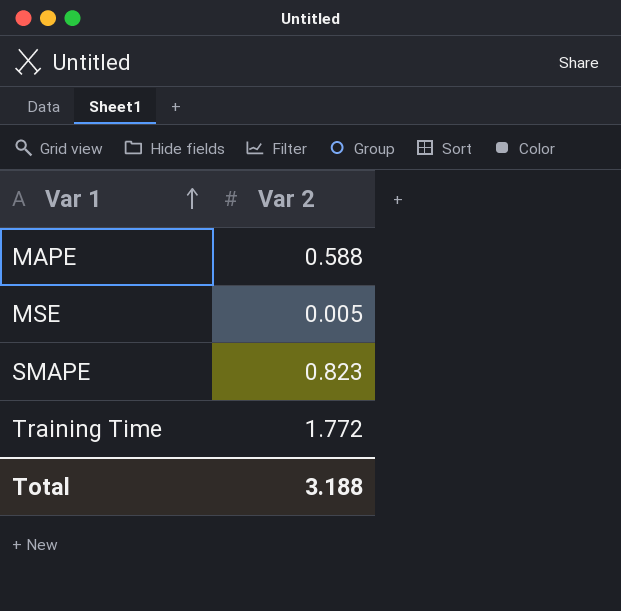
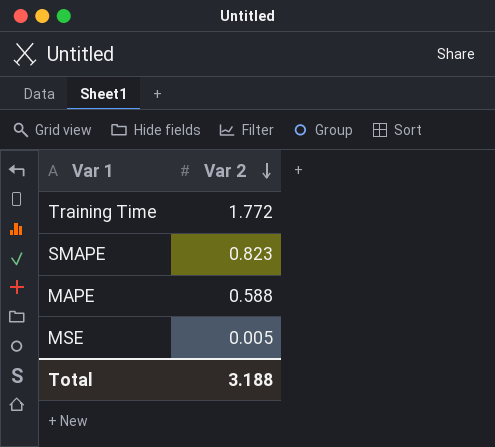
row order: Var 1 ascending -> Var 2 descending

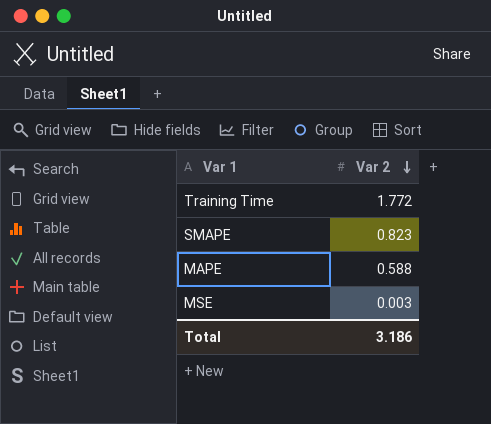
MSE | Var 2: 0.005 -> 0.003
Total | Var 2: 3.188 -> 3.186

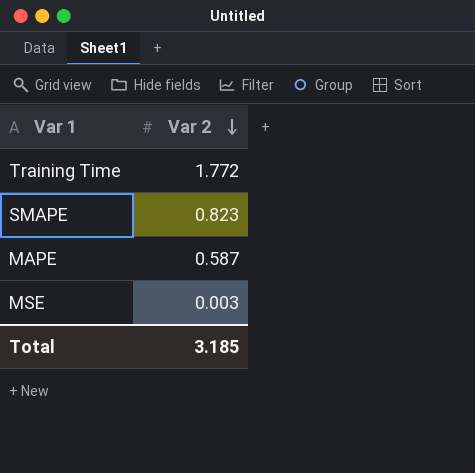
MAPE | Var 2: 0.588 -> 0.587
Total | Var 2: 3.186 -> 3.185

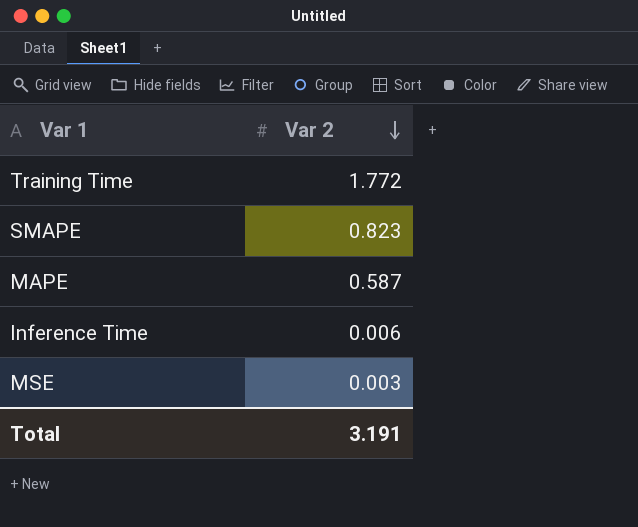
row Inference Time: none -> 0.006
Total | Var 2: 3.185 -> 3.191

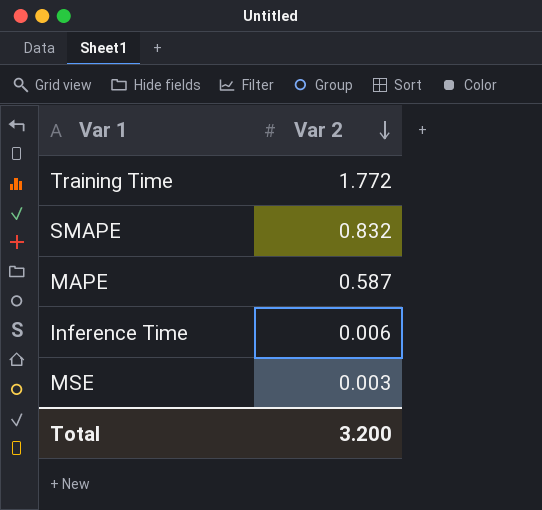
SMAPE | Var 2: 0.823 -> 0.832
Total | Var 2: 3.191 -> 3.200

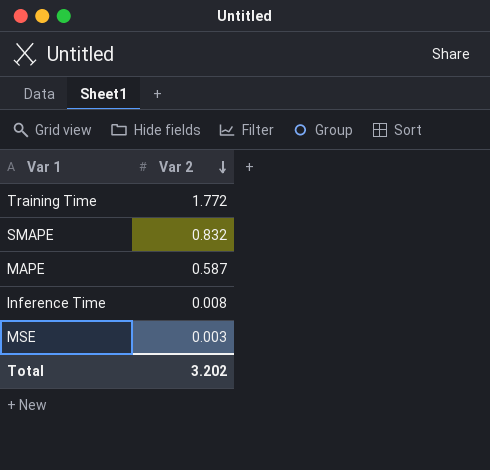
Inference Time | Var 2: 0.006 -> 0.008
Total | Var 2: 3.200 -> 3.202

